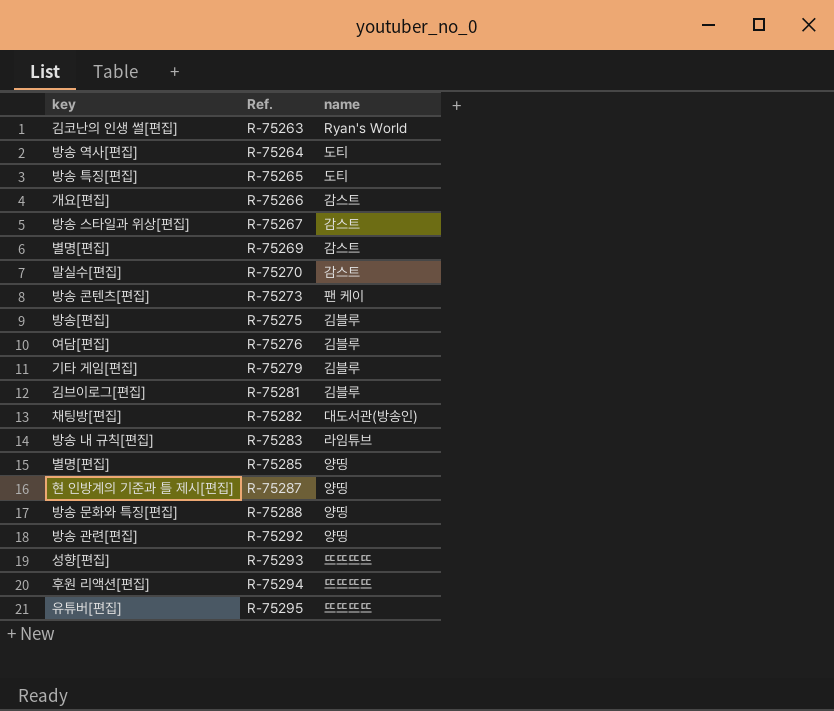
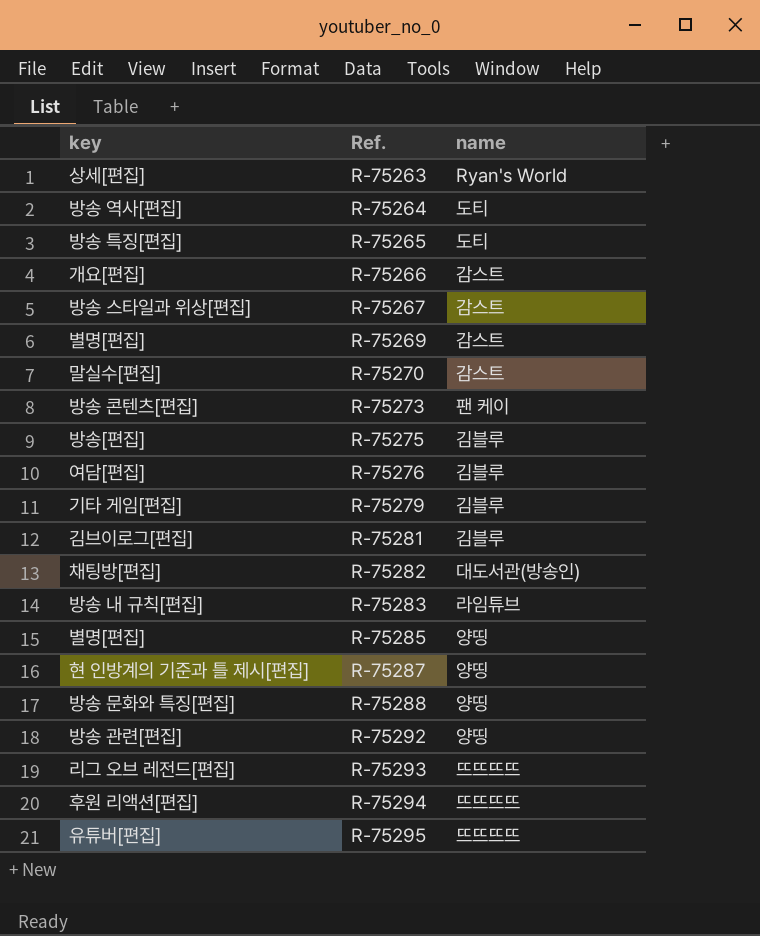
R-75263 | key: 김코난의 인생 썰[편집] -> 상세[편집]
R-75293 | key: 성향[편집] -> 리그 오브 레전드[편집]

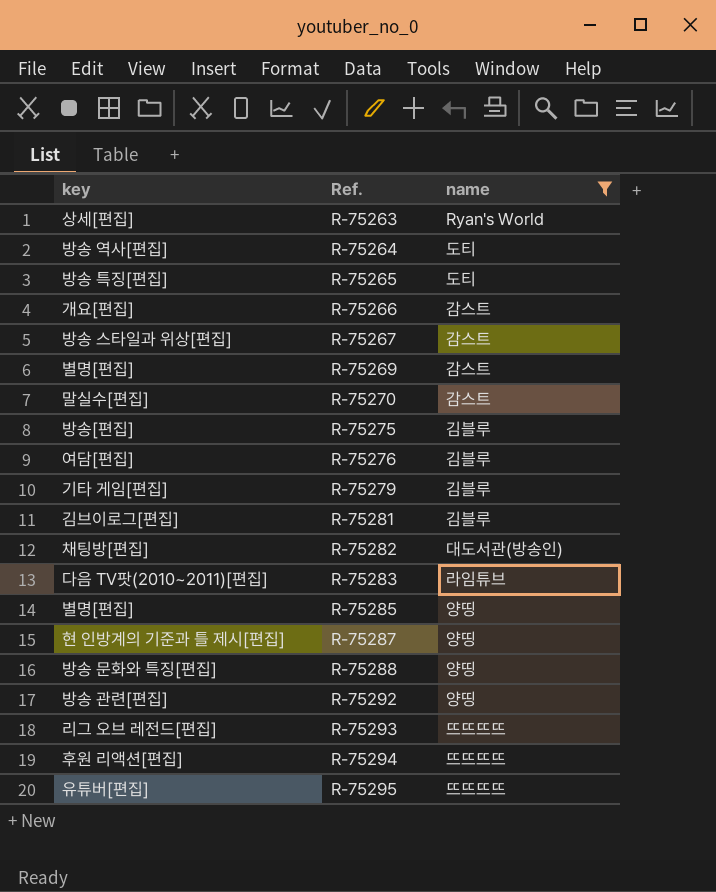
filter: none -> name != 팬 케이
R-75283 | key: 방송 내 규칙[편집] -> 다음 TV팟(2010~2011)[편집]

